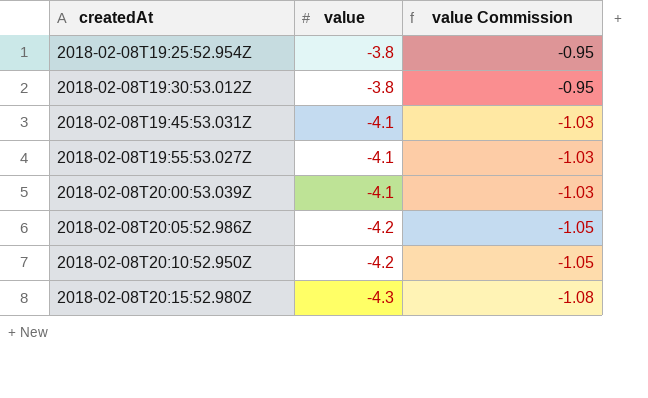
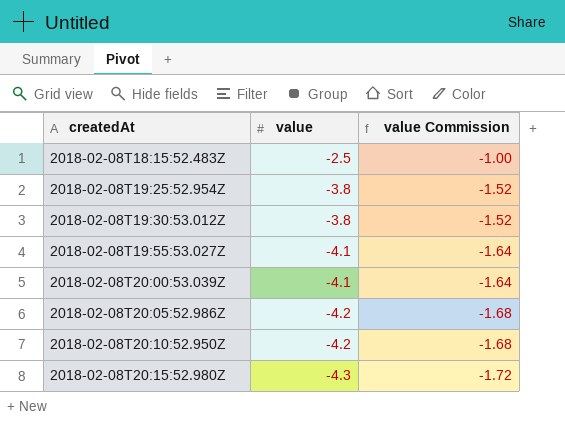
column value Commission | formula: [value] * 0.25 -> [value] * 0.4
row 2018-02-08T19:45:53.031Z: -4.1 | -1.03 -> none
row 2018-02-08T18:15:52.483Z: none -> -2.5 | -1.00

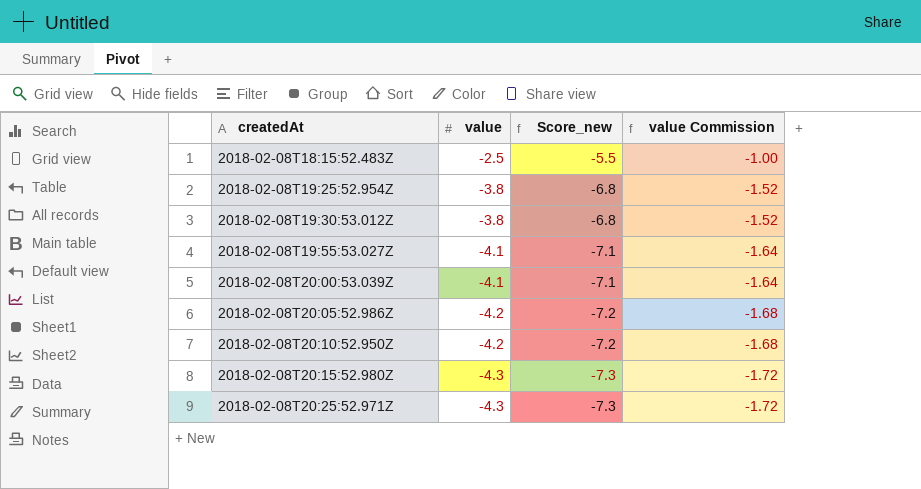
column Score_new | formula: none -> [value] - 3
row 2018-02-08T20:25:52.971Z: none -> -4.3 | -7.3 | -1.72

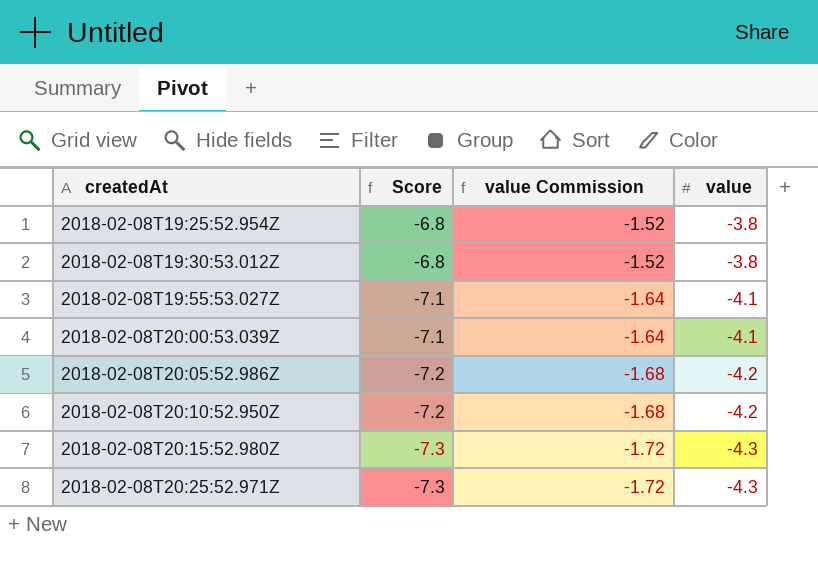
column name: Score_new -> Score
column value | position: 2 -> 4
row 2018-02-08T18:15:52.483Z: -2.5 | -5.5 | -1.00 -> none

